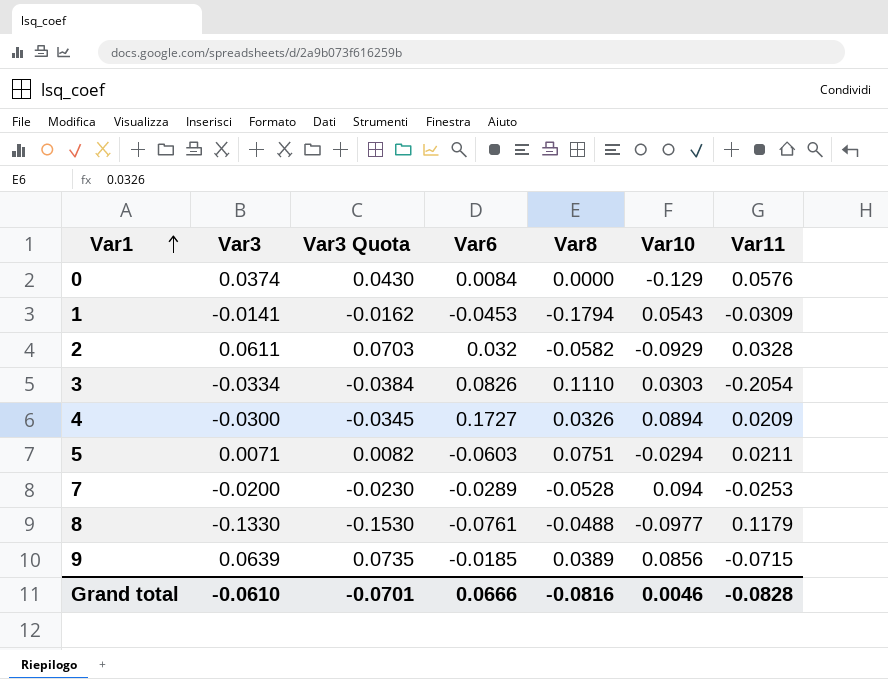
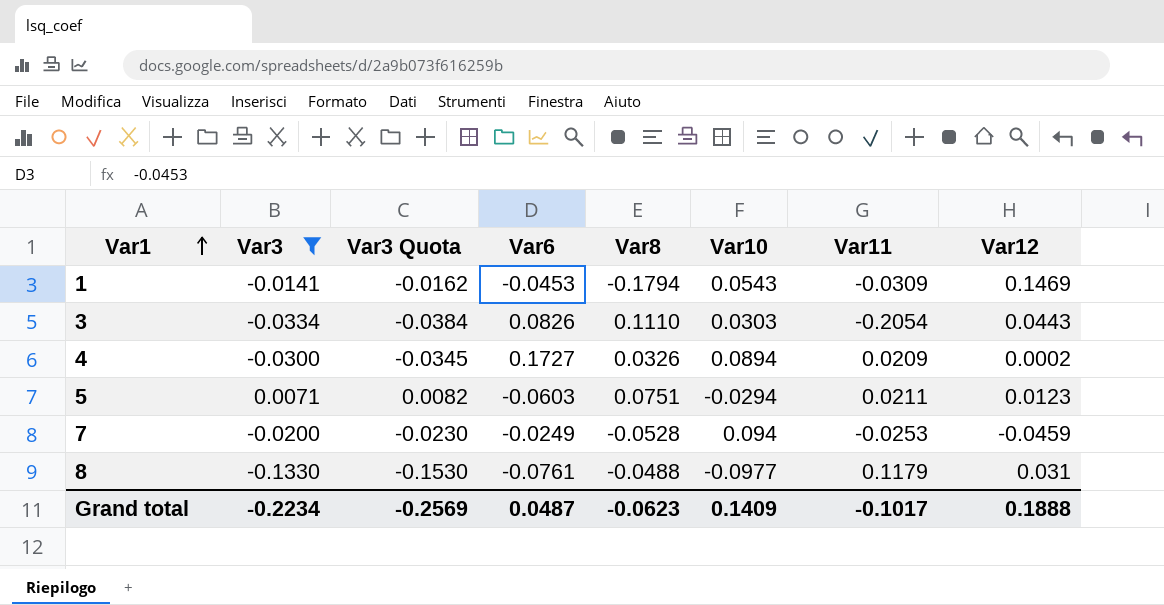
filter: none -> Var3 <= 0.0071
column Var12 | position: none -> 8
7 | Var6: -0.0289 -> -0.0249
Grand total | Var3: -0.0610 -> -0.2234
Grand total | Var3 Quota: -0.0701 -> -0.2569
Grand total | Var6: 0.0666 -> 0.0487
Grand total | Var8: -0.0816 -> -0.0623
Grand total | Var10: 0.0046 -> 0.1409
Grand total | Var11: -0.0828 -> -0.1017

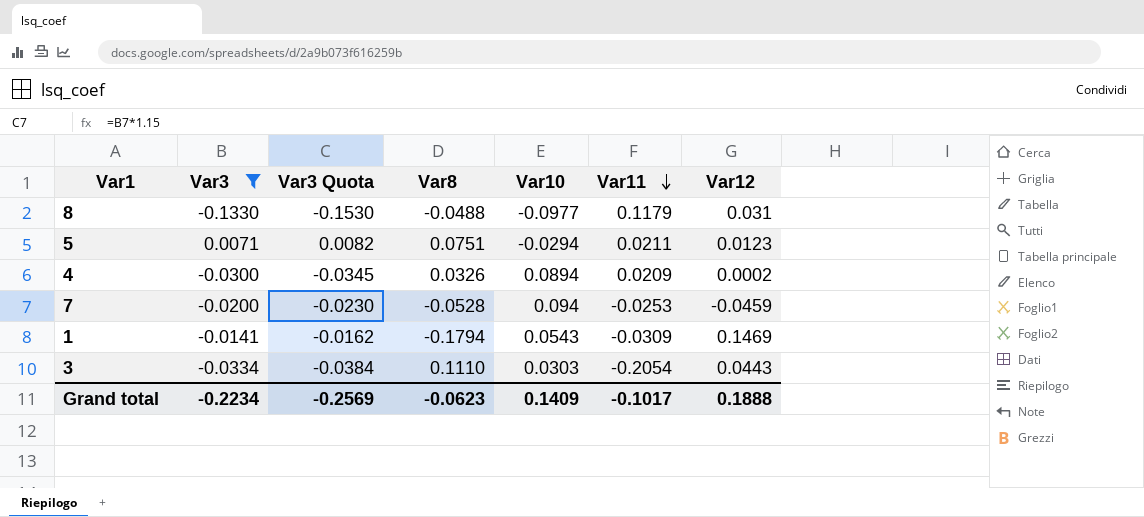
row order: Var1 ascending -> Var11 descending
column Var6 | position: 4 -> none

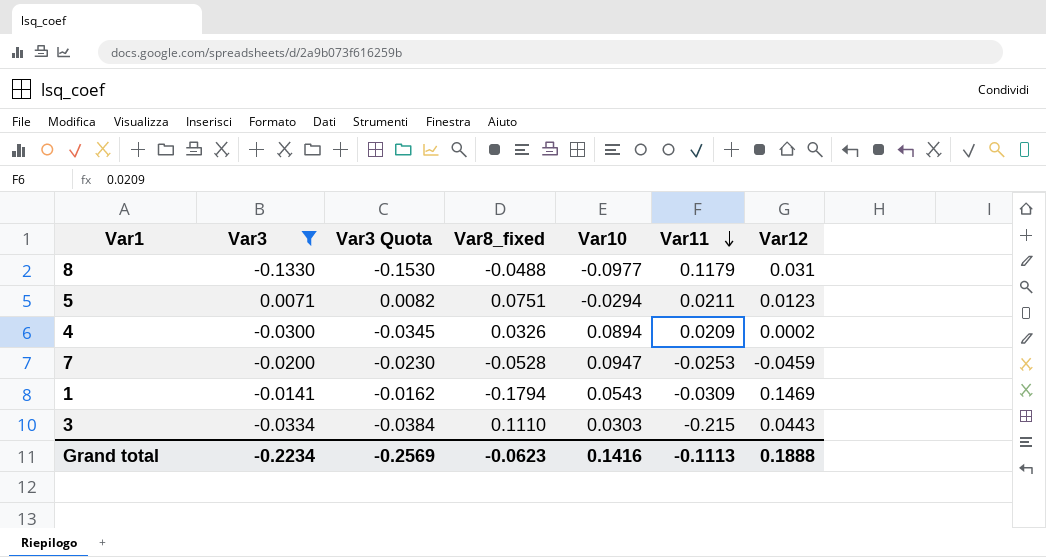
column name: Var8 -> Var8_fixed
7 | Var10: 0.094 -> 0.0947
3 | Var11: -0.2054 -> -0.215
Grand total | Var10: 0.1409 -> 0.1416
Grand total | Var11: -0.1017 -> -0.1113

